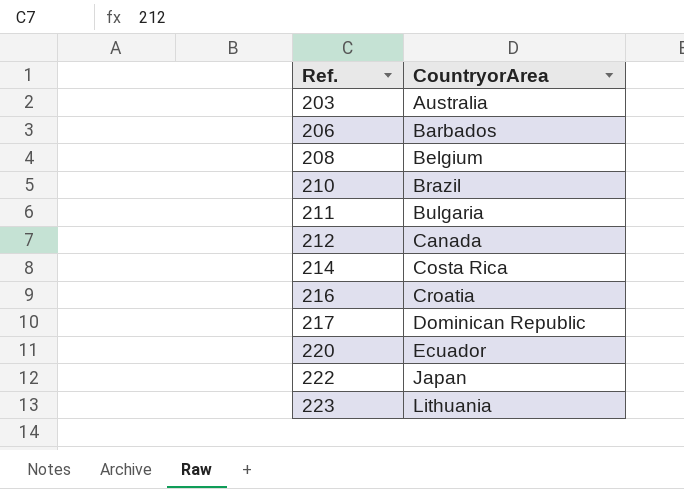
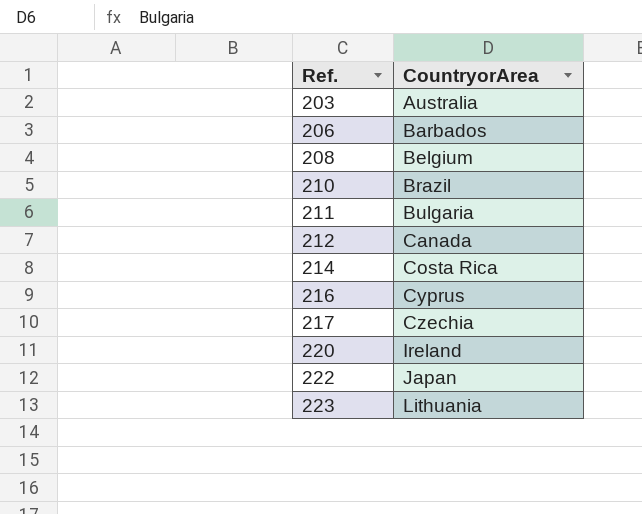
216 | CountryorArea: Croatia -> Cyprus
217 | CountryorArea: Dominican Republic -> Czechia
220 | CountryorArea: Ecuador -> Ireland

